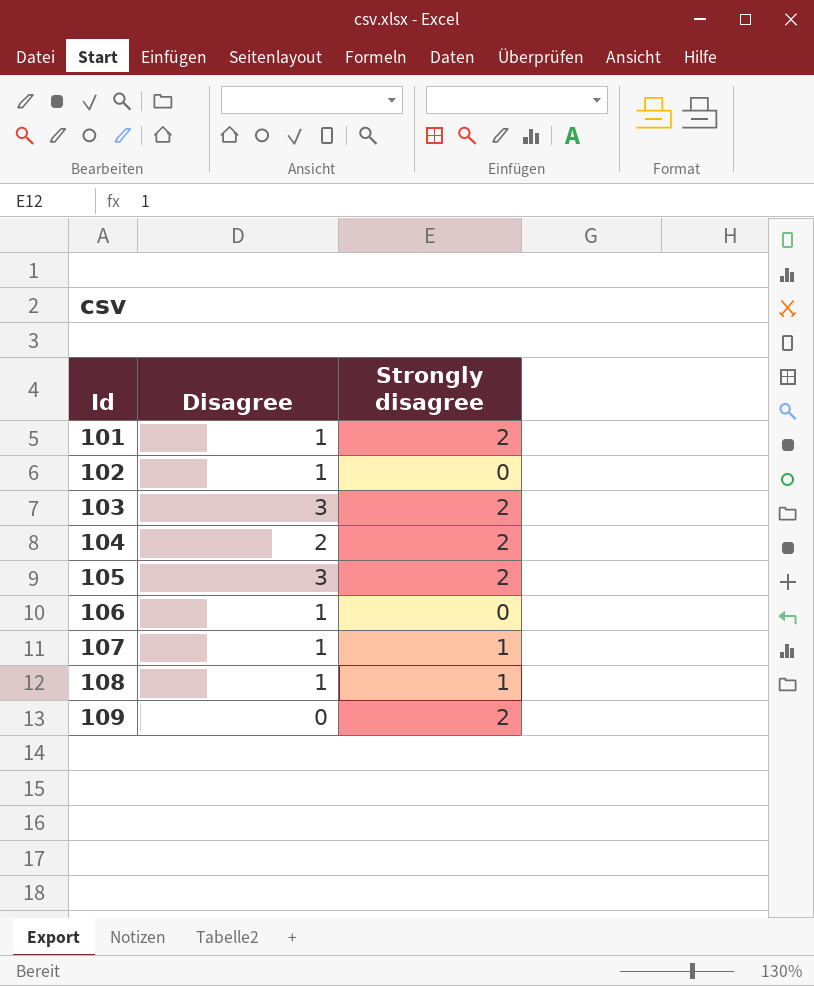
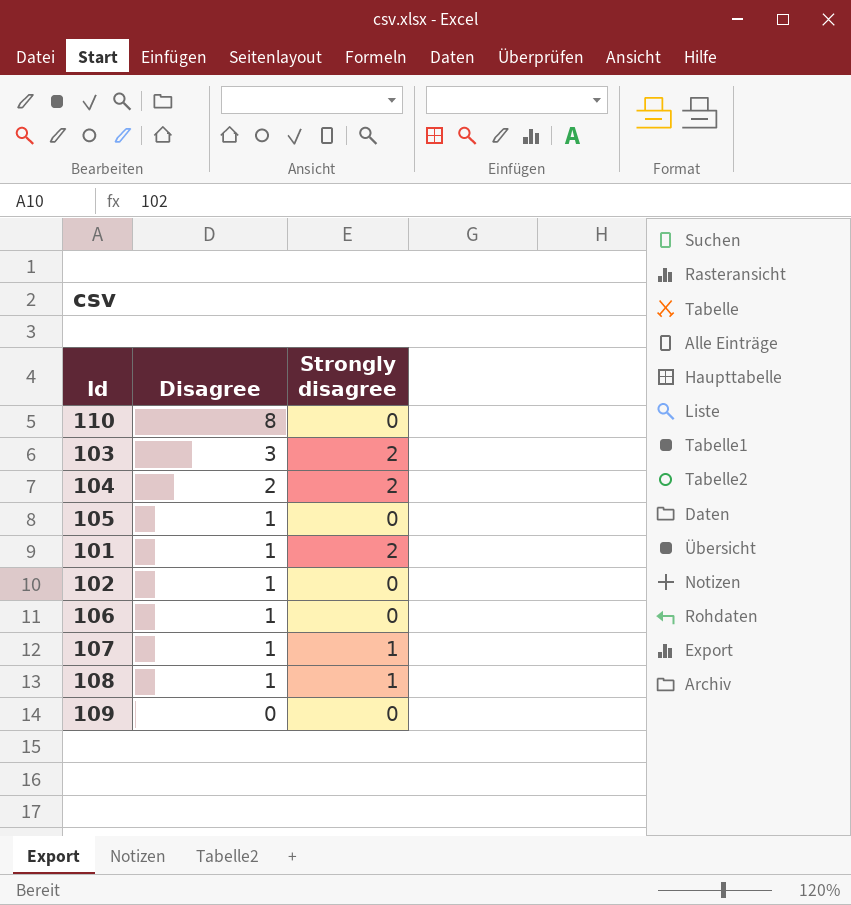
row order: Id ascending -> Disagree descending
row 110: none -> 8 | 0
105 | Disagree: 3 -> 1
105 | Strongly disagree: 2 -> 0
109 | Strongly disagree: 2 -> 0

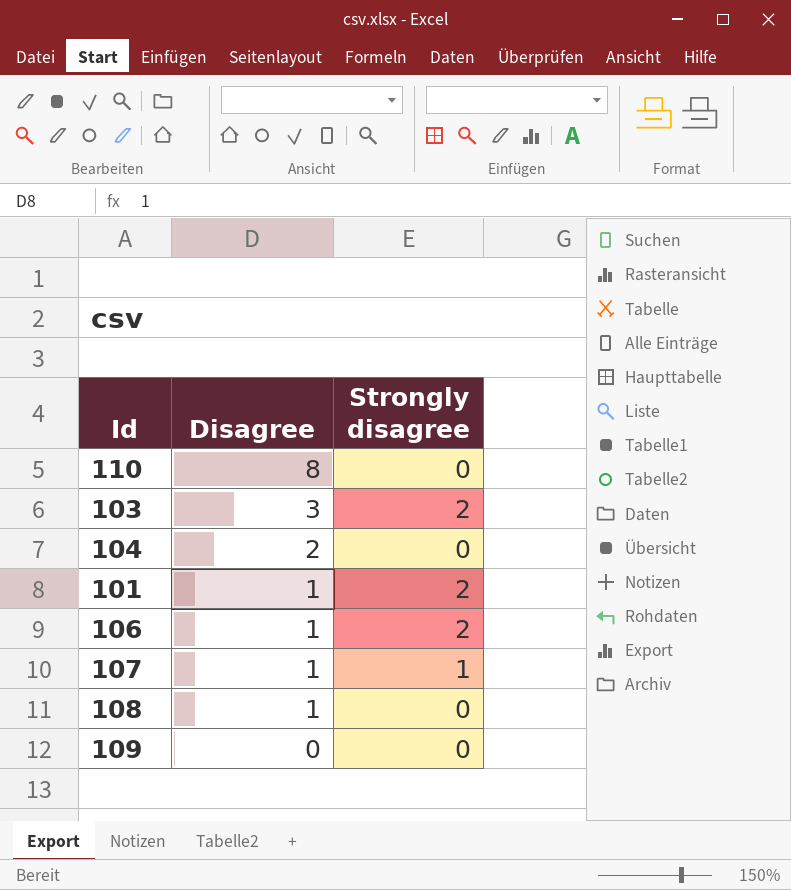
row 105: 1 | 0 -> none
row 102: 1 | 0 -> none
104 | Strongly disagree: 2 -> 0
106 | Strongly disagree: 0 -> 2
108 | Strongly disagree: 1 -> 0

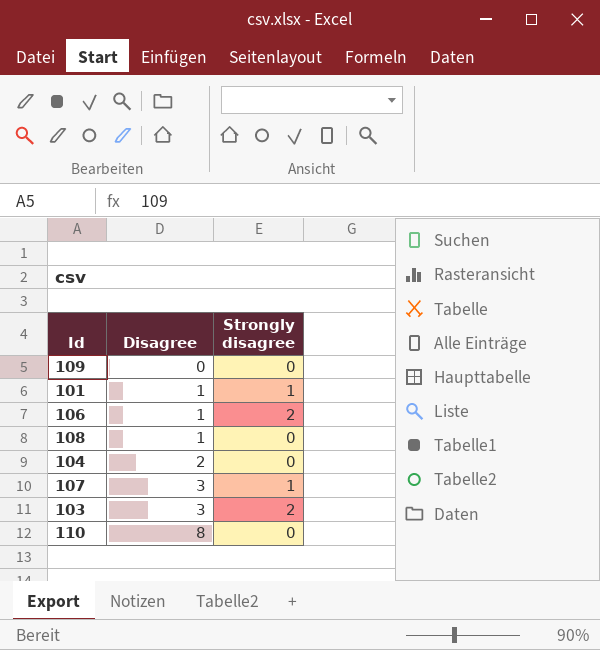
row order: Disagree descending -> Disagree ascending
101 | Strongly disagree: 2 -> 1
107 | Disagree: 1 -> 3

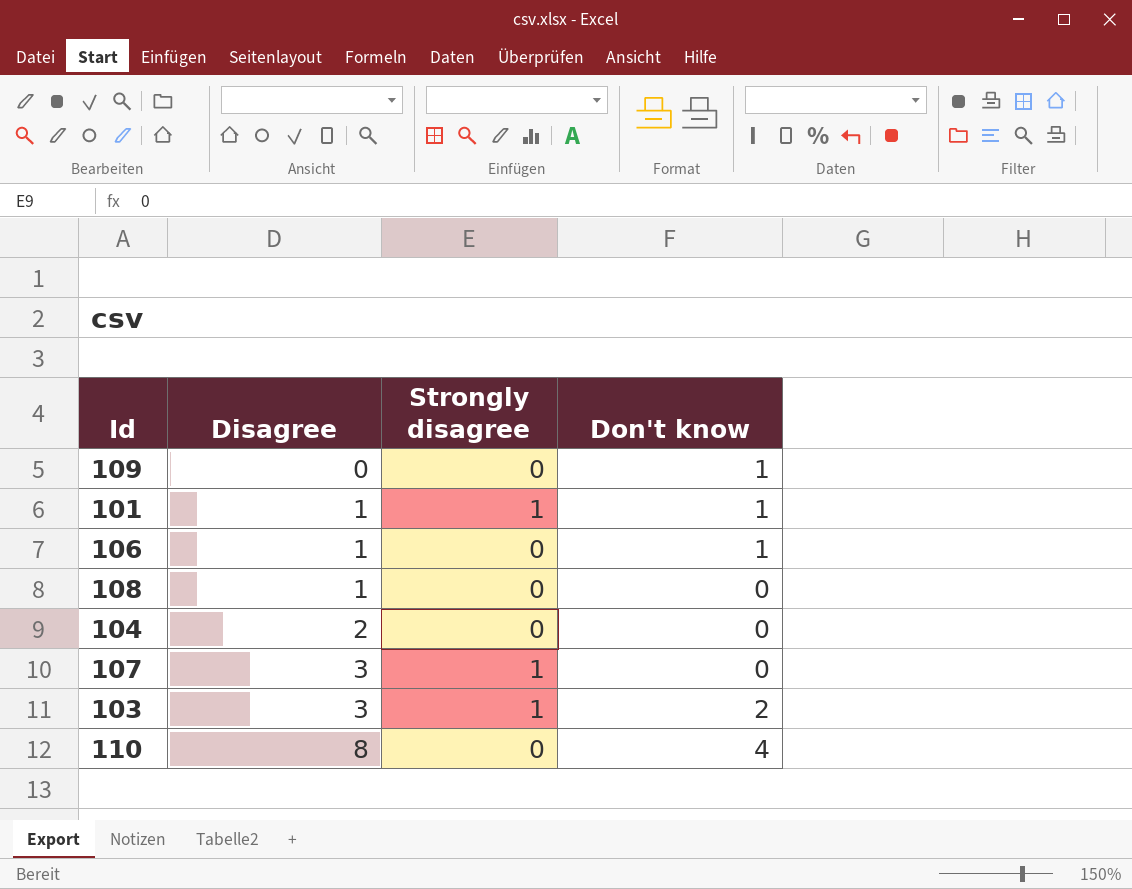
column Don't know | position: none -> 4
106 | Strongly disagree: 2 -> 0
103 | Strongly disagree: 2 -> 1

